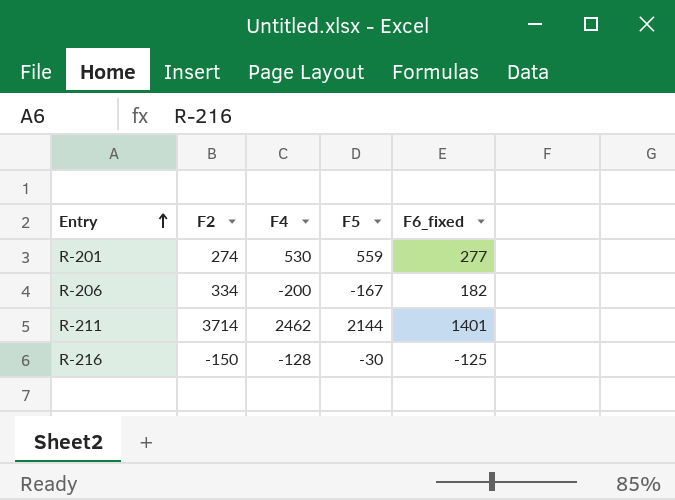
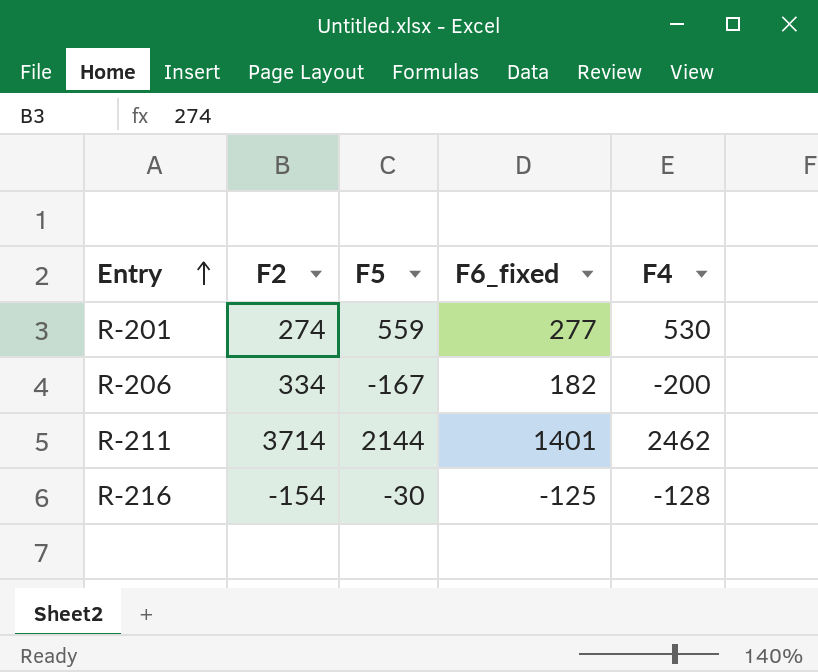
column F4 | position: 3 -> 5
R-216 | F2: -150 -> -154

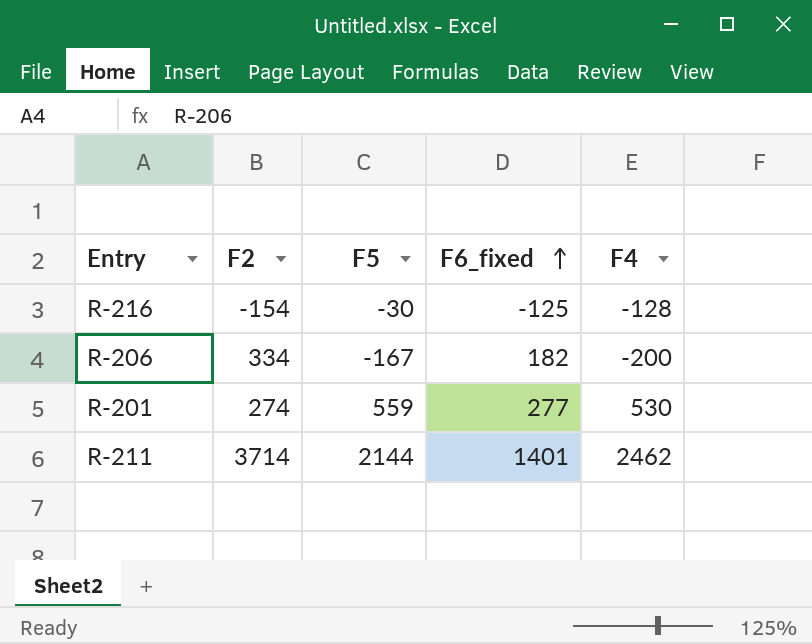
row order: Entry ascending -> F6_fixed ascending

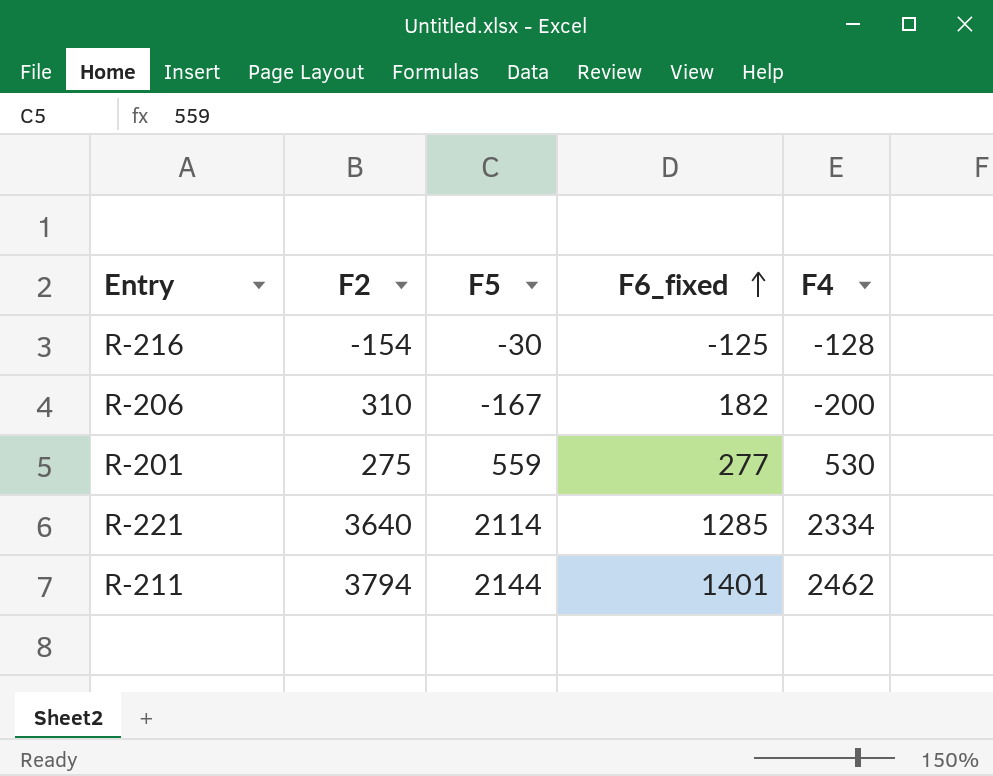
R-206 | F2: 334 -> 310
R-201 | F2: 274 -> 275
row R-221: none -> 3640 | 2114 | 1285 | 2334
R-211 | F2: 3714 -> 3794

